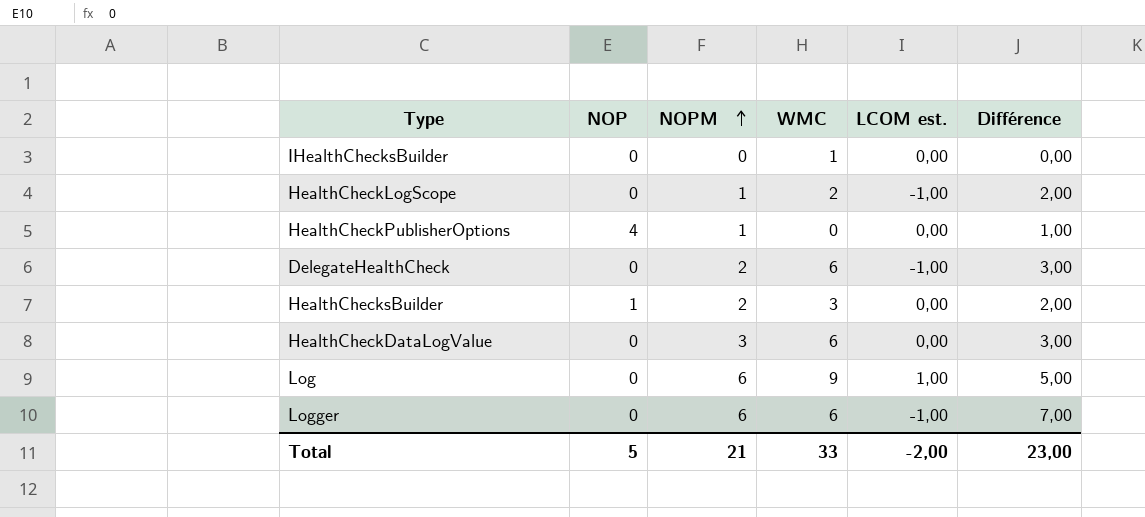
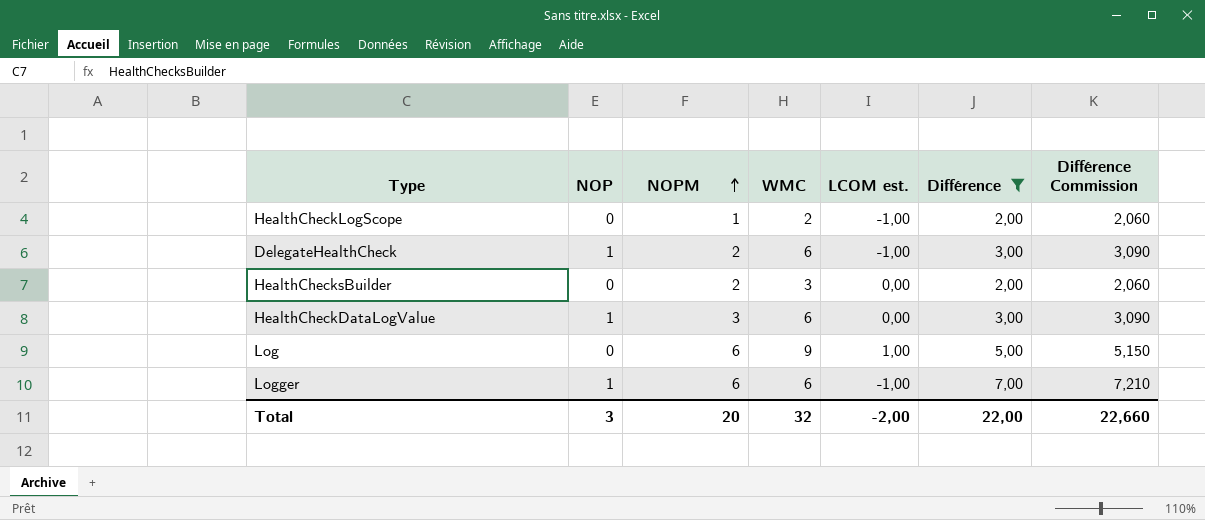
filter: none -> Différence >= 2,00
column Différence Commission | formula: none -> [Différence] * 1,03
DelegateHealthCheck | NOP: 0 -> 1
HealthChecksBuilder | NOP: 1 -> 0
HealthCheckDataLogValue | NOP: 0 -> 1
Logger | NOP: 0 -> 1
Total | NOP: 5 -> 3
Total | NOPM: 21 -> 20
Total | WMC: 33 -> 32
Total | Différence: 23,00 -> 22,00

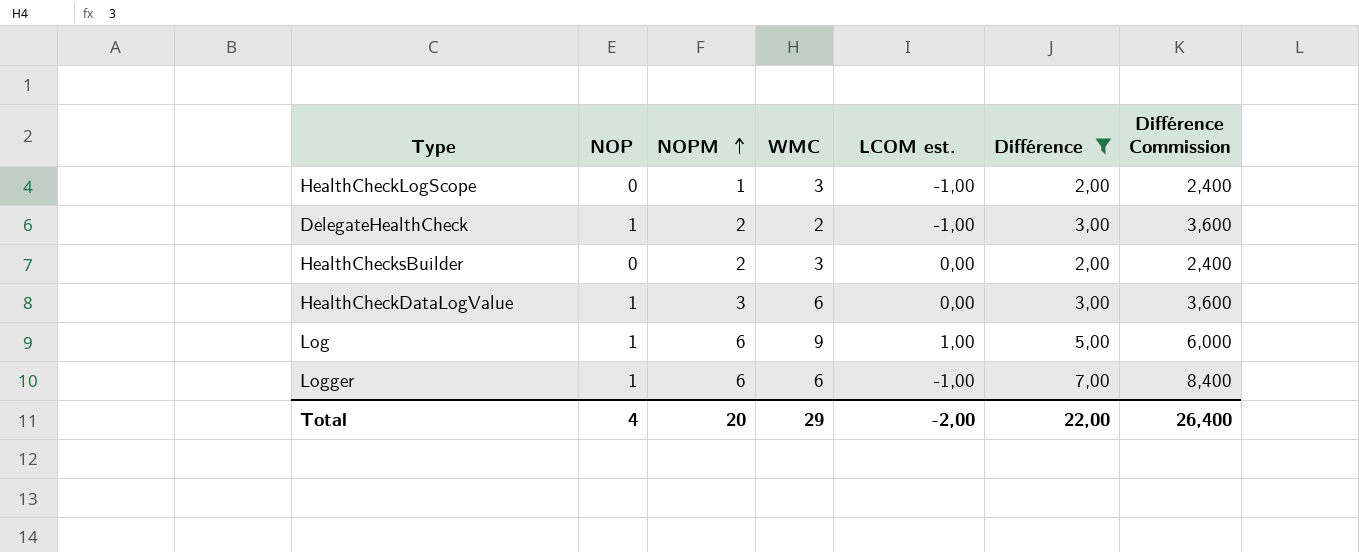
column Différence Commission | formula: [Différence] * 1,03 -> [Différence] * 1,2
HealthCheckLogScope | WMC: 2 -> 3
DelegateHealthCheck | WMC: 6 -> 2
Log | NOP: 0 -> 1
Total | NOP: 3 -> 4
Total | WMC: 32 -> 29
Total | Différence Commission: 22,660 -> 26,400

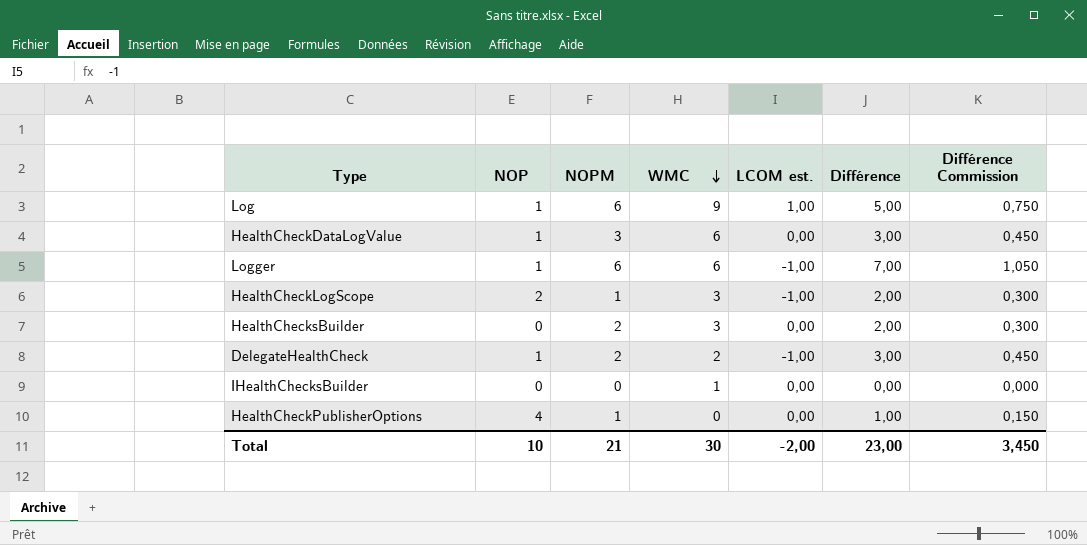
filter: Différence >= 2,00 -> none
row order: NOPM ascending -> WMC descending
column Différence Commission | formula: [Différence] * 1,2 -> [Différence] * 0,15
HealthCheckLogScope | NOP: 0 -> 2
Total | NOP: 4 -> 10
Total | NOPM: 20 -> 21
Total | WMC: 29 -> 30
Total | Différence: 22,00 -> 23,00
Total | Différence Commission: 26,400 -> 3,450

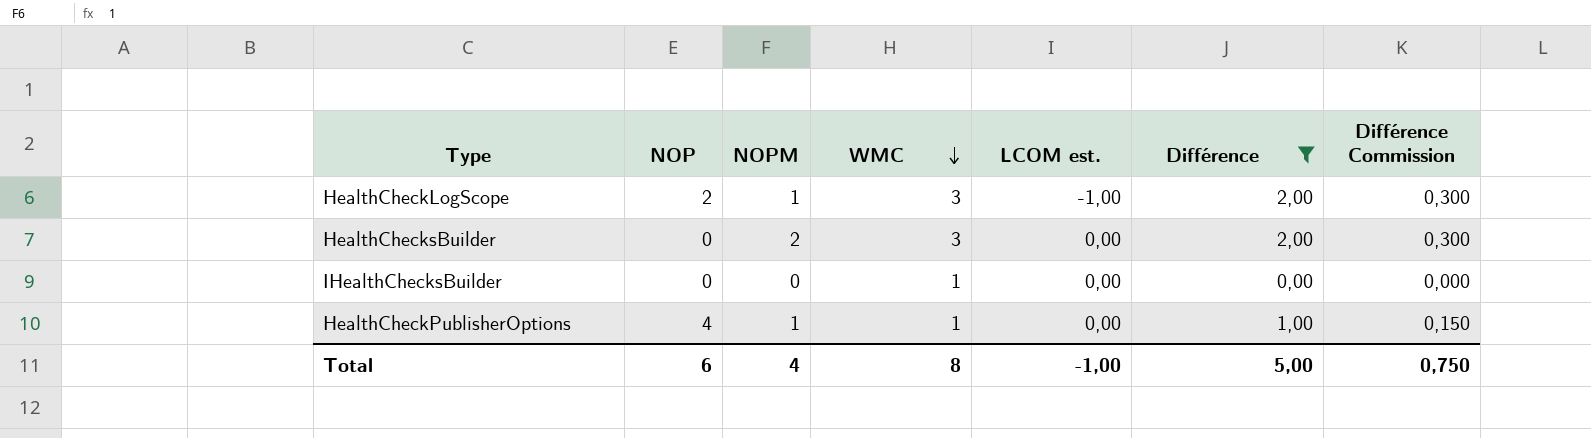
filter: none -> Différence <= 2,00
HealthCheckPublisherOptions | WMC: 0 -> 1
Total | NOP: 10 -> 6
Total | NOPM: 21 -> 4
Total | WMC: 30 -> 8
Total | LCOM est.: -2,00 -> -1,00
Total | Différence: 23,00 -> 5,00
Total | Différence Commission: 3,450 -> 0,750

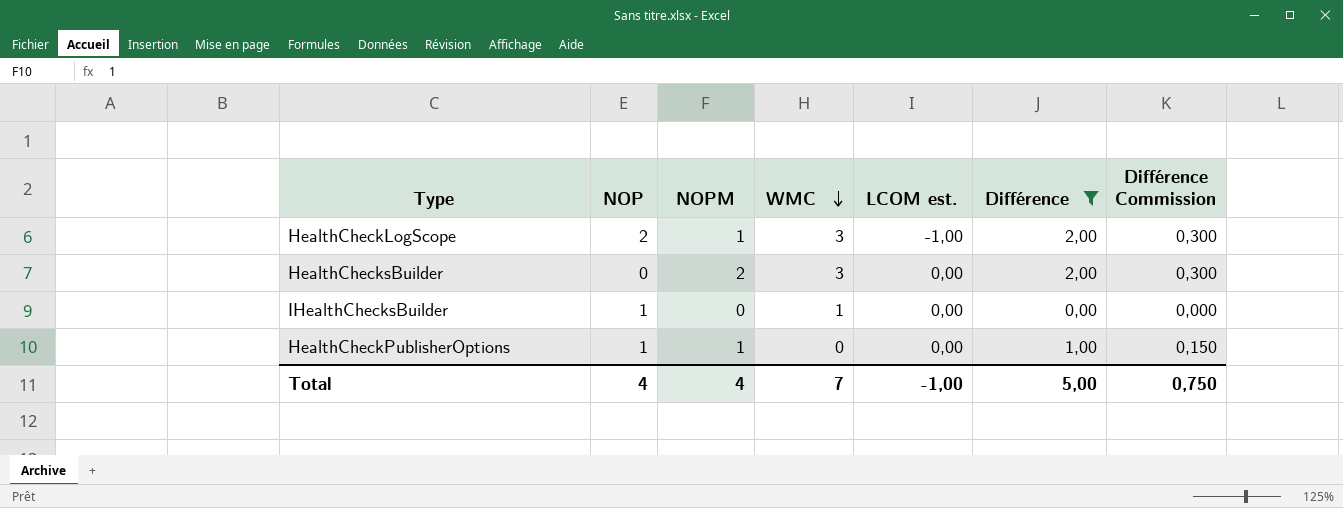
IHealthChecksBuilder | NOP: 0 -> 1
HealthCheckPublisherOptions | NOP: 4 -> 1
HealthCheckPublisherOptions | WMC: 1 -> 0
Total | NOP: 6 -> 4
Total | WMC: 8 -> 7

